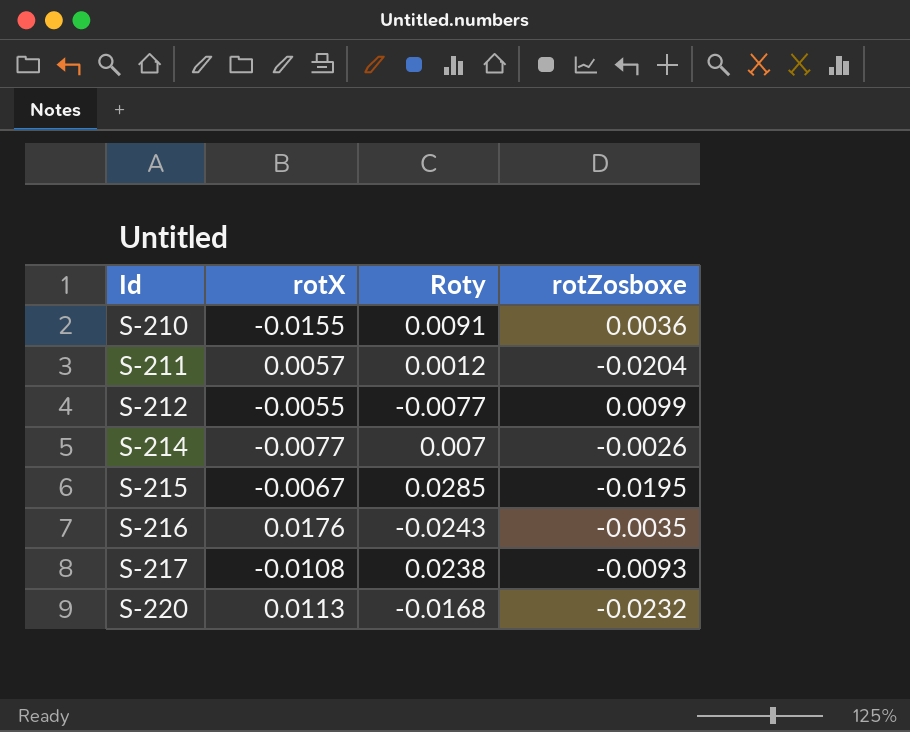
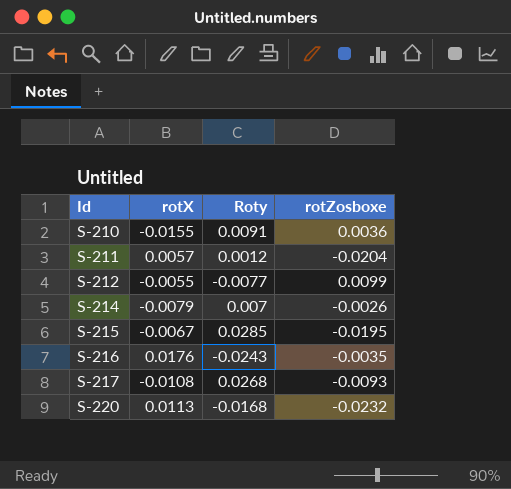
S-214 | rotX: -0.0077 -> -0.0079
S-217 | Roty: 0.0238 -> 0.0268

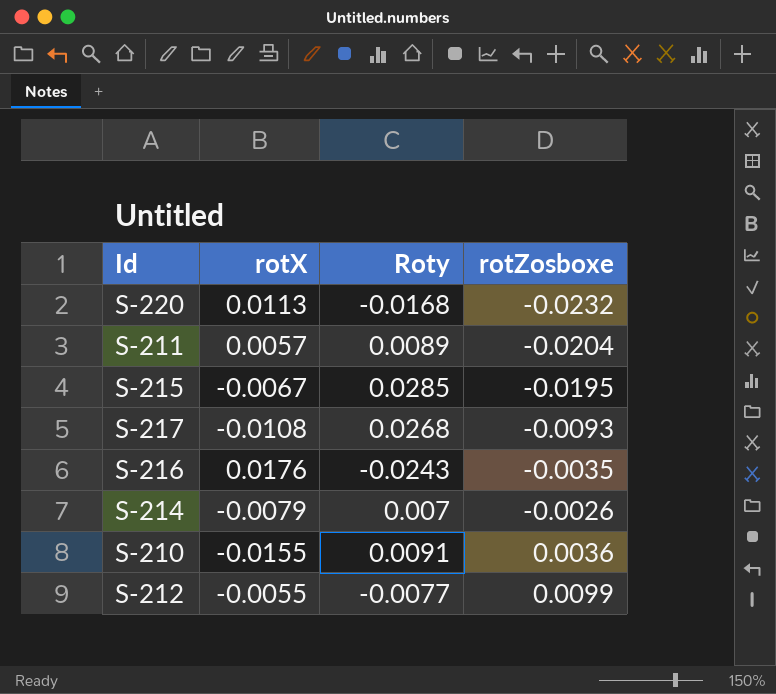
row order: Id ascending -> rotZosboxe ascending
S-211 | Roty: 0.0012 -> 0.0089

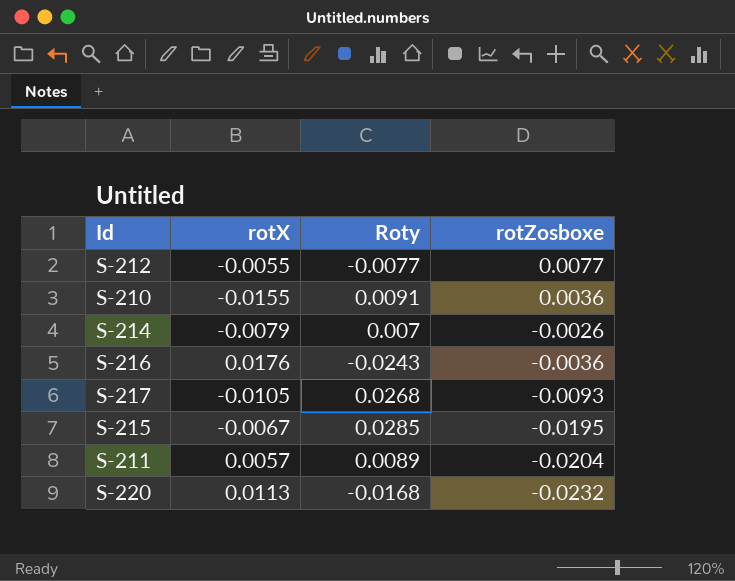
row order: rotZosboxe ascending -> rotZosboxe descending
S-212 | rotZosboxe: 0.0099 -> 0.0077
S-216 | rotZosboxe: -0.0035 -> -0.0036
S-217 | rotX: -0.0108 -> -0.0105

